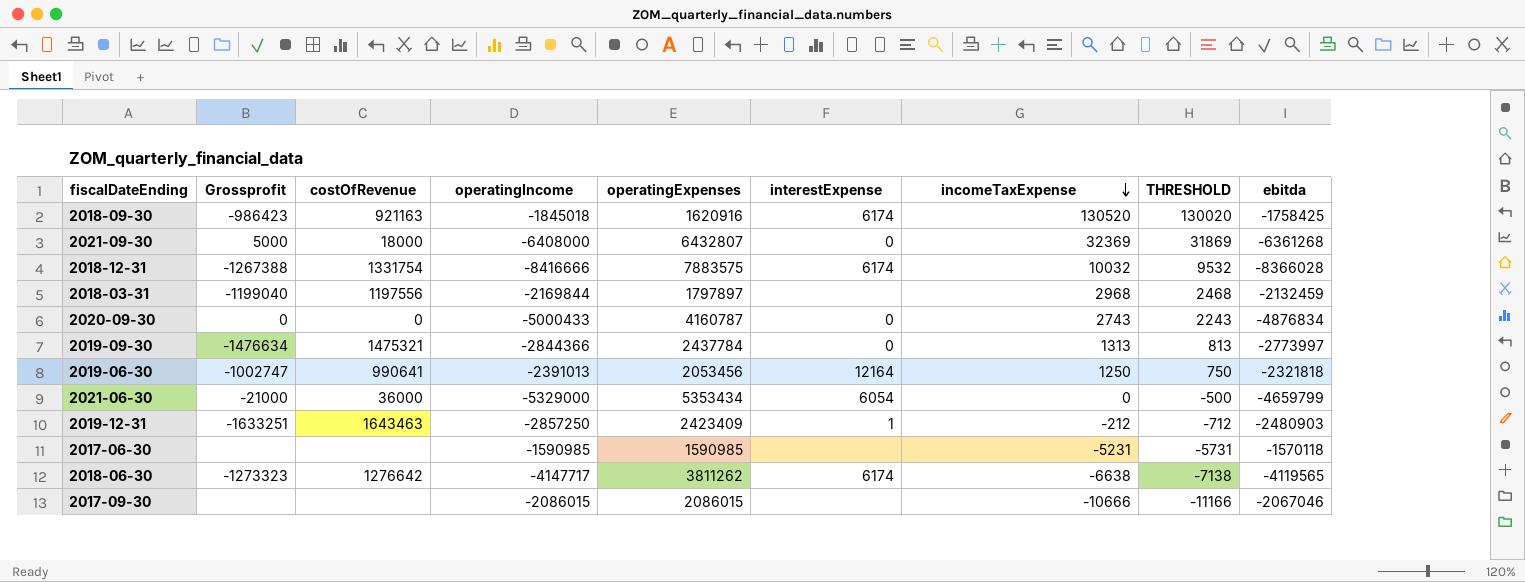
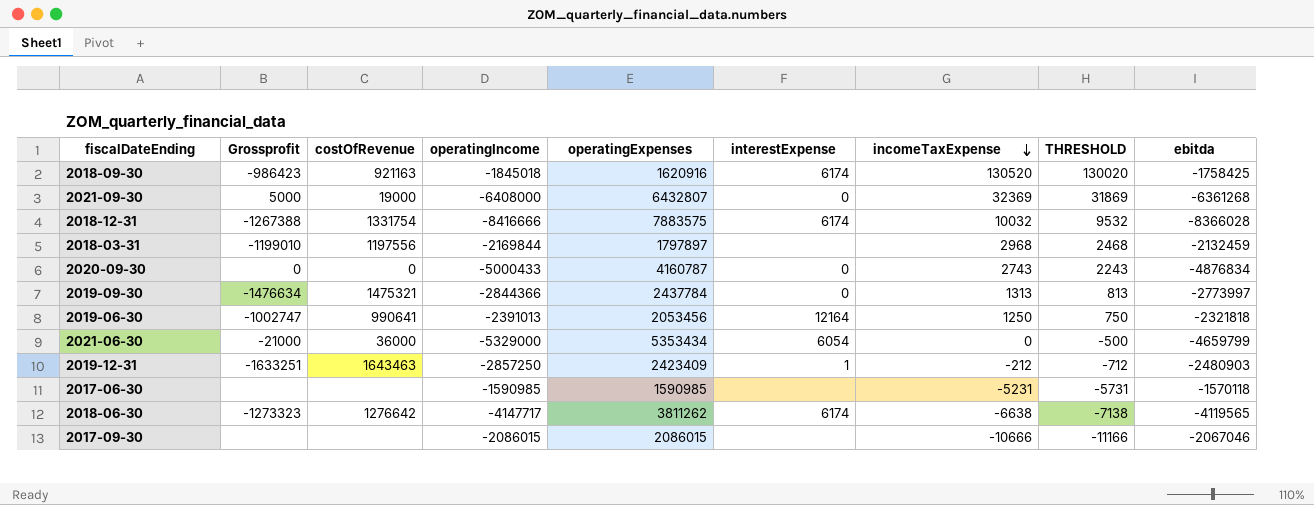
2021-09-30 | costOfRevenue: 18000 -> 19000
2018-03-31 | Grossprofit: -1199040 -> -1199010

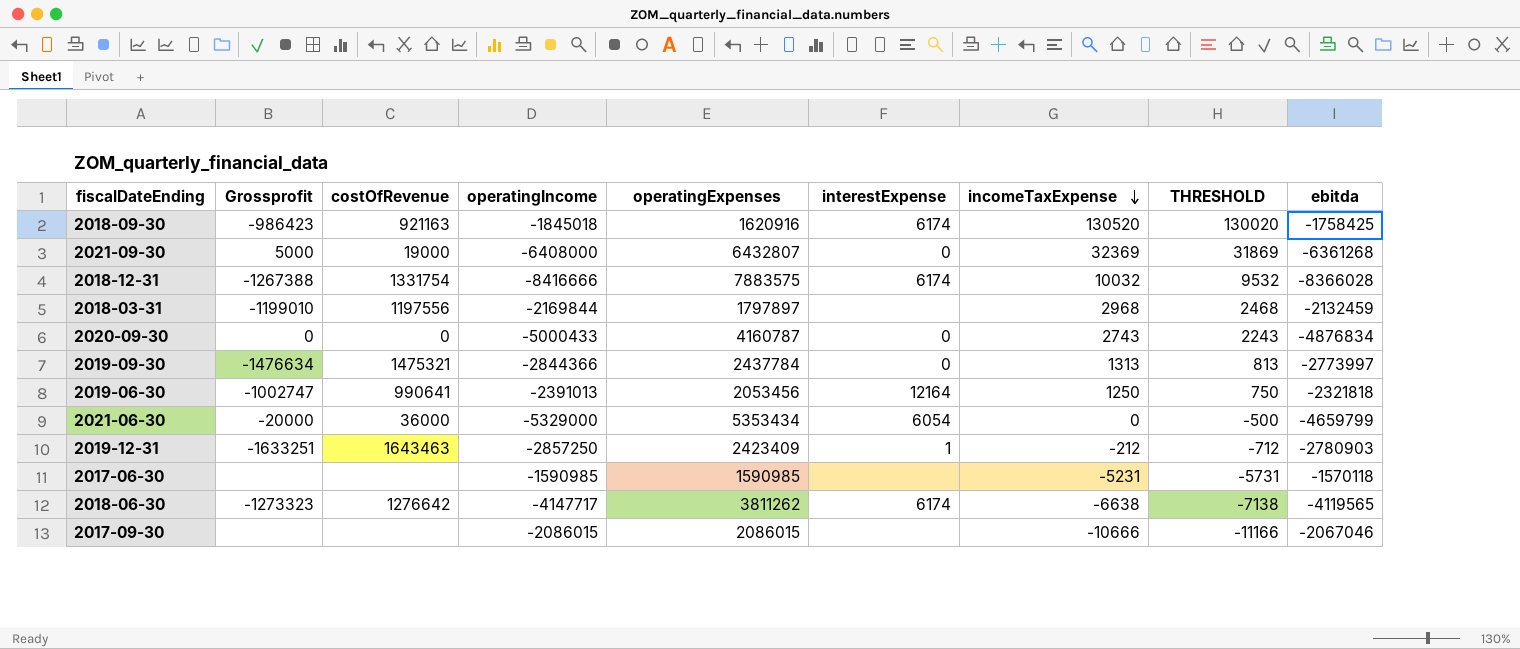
2021-06-30 | Grossprofit: -21000 -> -20000
2019-12-31 | ebitda: -2480903 -> -2780903

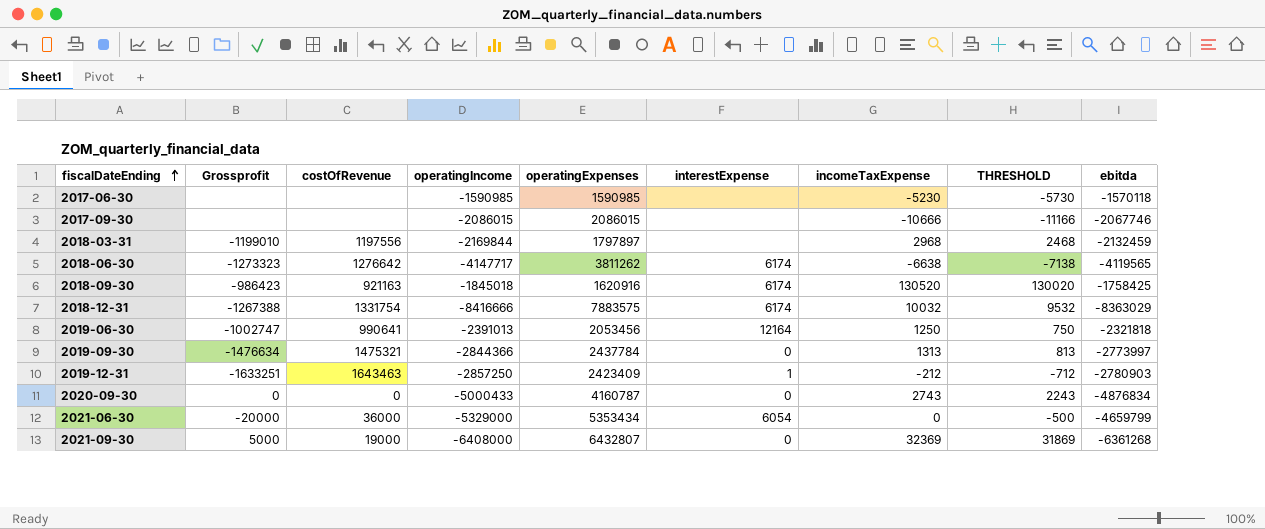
row order: incomeTaxExpense descending -> fiscalDateEnding ascending
2017-06-30 | incomeTaxExpense: -5231 -> -5230
2017-06-30 | THRESHOLD: -5731 -> -5730
2017-09-30 | ebitda: -2067046 -> -2067746
2018-12-31 | ebitda: -8366028 -> -8363029

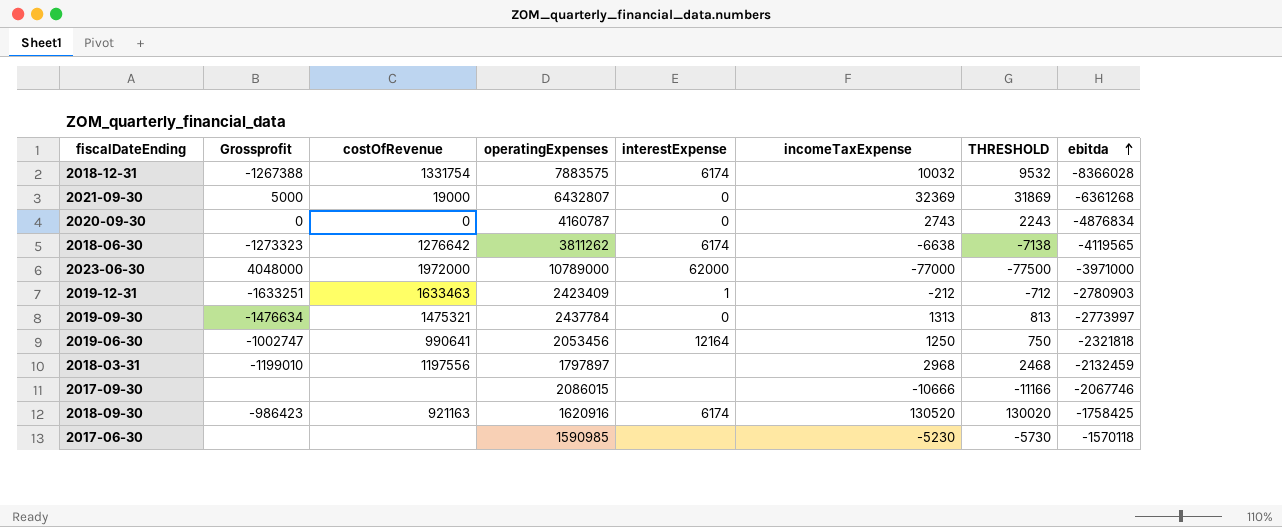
row order: fiscalDateEnding ascending -> ebitda ascending
column operatingIncome | position: 4 -> none
row 2021-06-30: -20000 | 36000 | -5329000 | 5353434 | 6054 | 0 | -500 | -4659799 -> none
2018-12-31 | ebitda: -8363029 -> -8366028
row 2023-06-30: none -> 4048000 | 1972000 | 10789000 | 62000 | -77000 | -77500 | -3971000
2019-12-31 | costOfRevenue: 1643463 -> 1633463

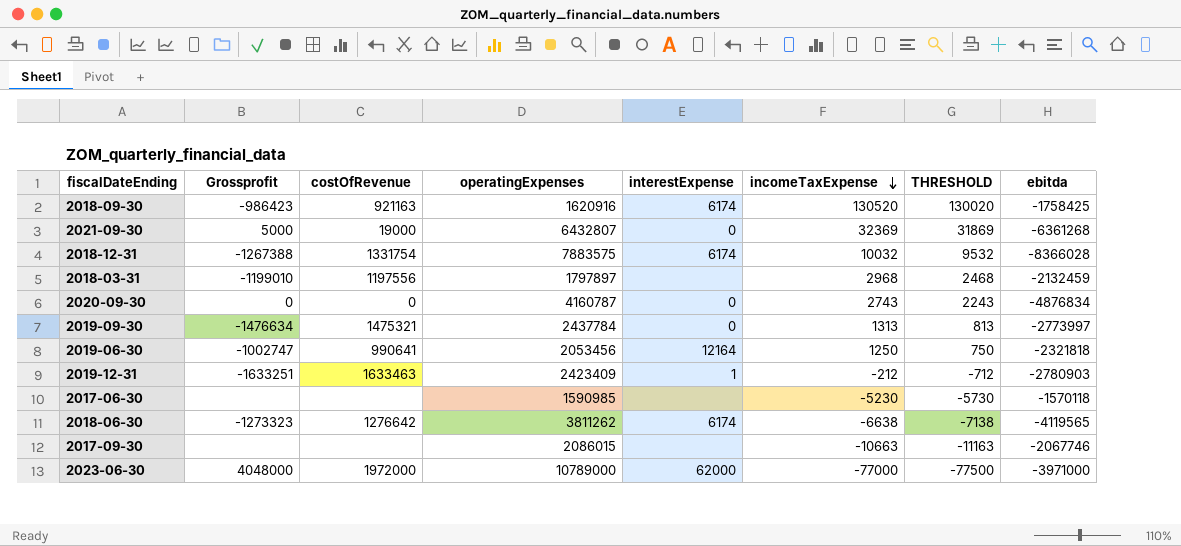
row order: ebitda ascending -> incomeTaxExpense descending
2017-09-30 | incomeTaxExpense: -10666 -> -10663
2017-09-30 | THRESHOLD: -11166 -> -11163

